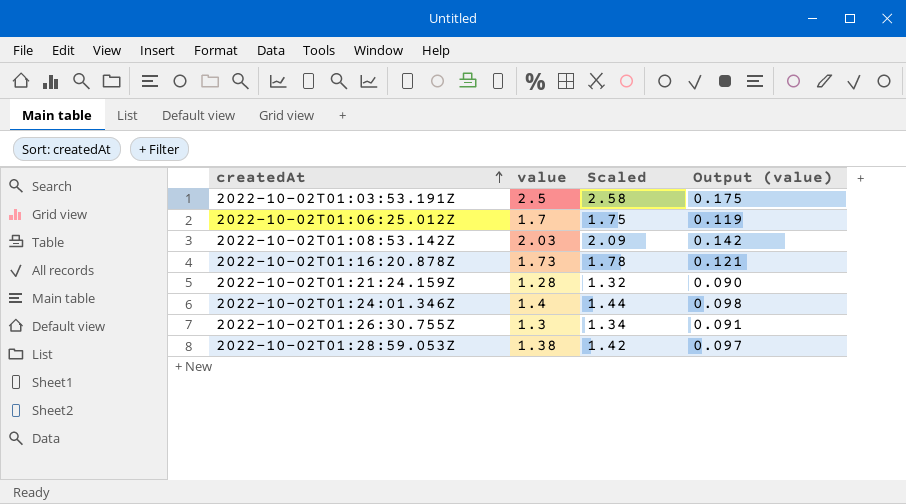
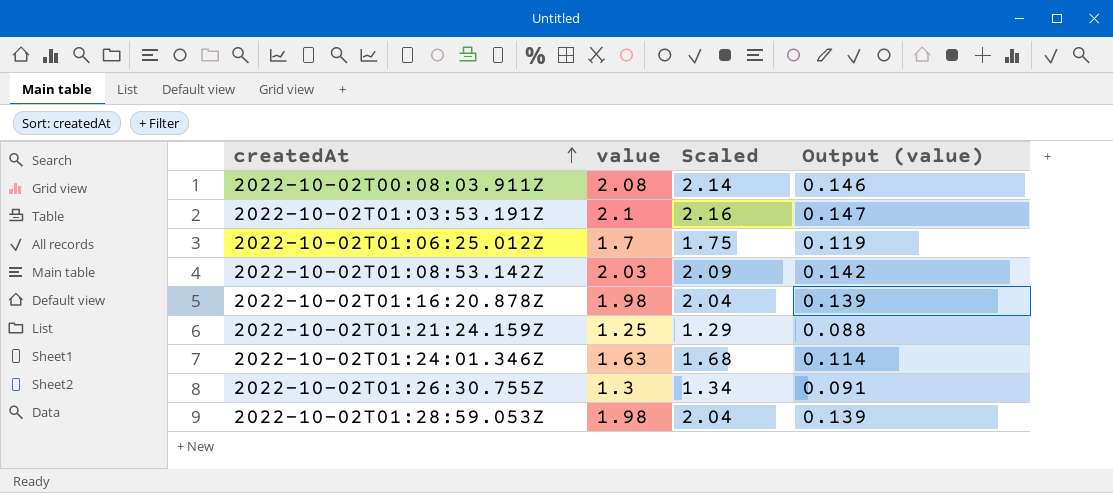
row 2022-10-02T00:08:03.911Z: none -> 2.08 | 2.14 | 0.146
2022-10-02T01:03:53.191Z | value: 2.5 -> 2.1
2022-10-02T01:03:53.191Z | Scaled: 2.58 -> 2.16
2022-10-02T01:03:53.191Z | Output (value): 0.175 -> 0.147
2022-10-02T01:16:20.878Z | value: 1.73 -> 1.98
2022-10-02T01:16:20.878Z | Scaled: 1.78 -> 2.04
2022-10-02T01:16:20.878Z | Output (value): 0.121 -> 0.139
2022-10-02T01:21:24.159Z | value: 1.28 -> 1.25
2022-10-02T01:21:24.159Z | Scaled: 1.32 -> 1.29
2022-10-02T01:21:24.159Z | Output (value): 0.090 -> 0.088
2022-10-02T01:24:01.346Z | value: 1.4 -> 1.63
2022-10-02T01:24:01.346Z | Scaled: 1.44 -> 1.68
2022-10-02T01:24:01.346Z | Output (value): 0.098 -> 0.114
2022-10-02T01:28:59.053Z | value: 1.38 -> 1.98
2022-10-02T01:28:59.053Z | Scaled: 1.42 -> 2.04
2022-10-02T01:28:59.053Z | Output (value): 0.097 -> 0.139

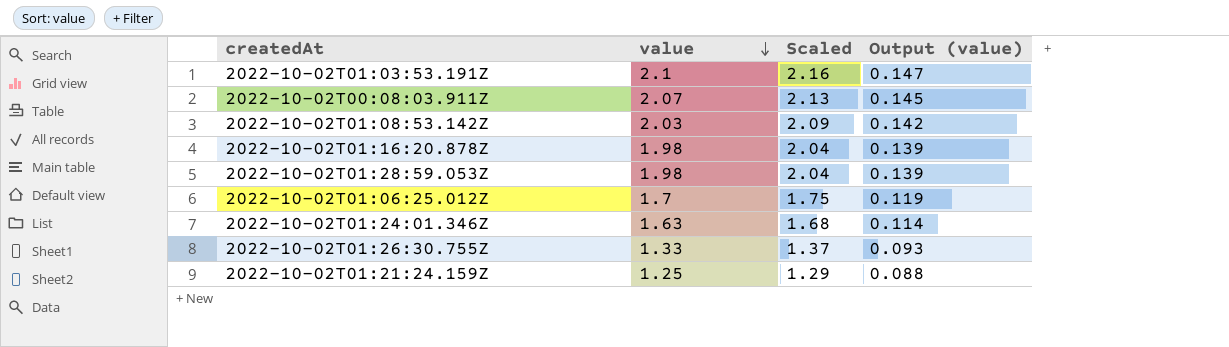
row order: createdAt ascending -> value descending
2022-10-02T00:08:03.911Z | value: 2.08 -> 2.07
2022-10-02T00:08:03.911Z | Scaled: 2.14 -> 2.13
2022-10-02T00:08:03.911Z | Output (value): 0.146 -> 0.145
2022-10-02T01:26:30.755Z | value: 1.3 -> 1.33
2022-10-02T01:26:30.755Z | Scaled: 1.34 -> 1.37
2022-10-02T01:26:30.755Z | Output (value): 0.091 -> 0.093

